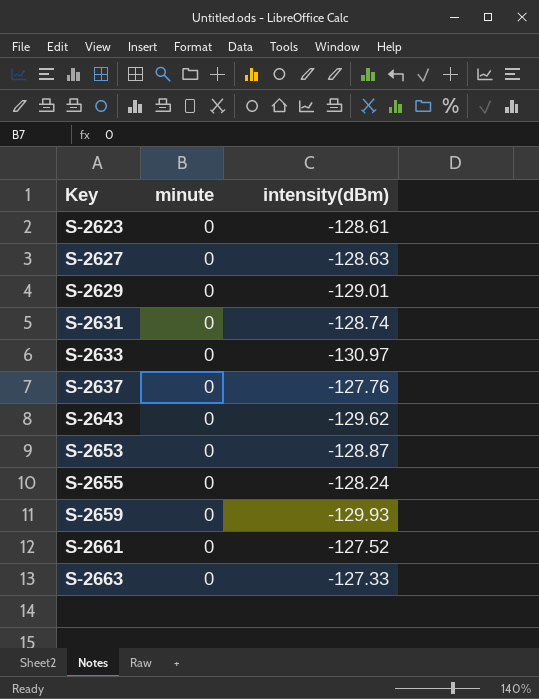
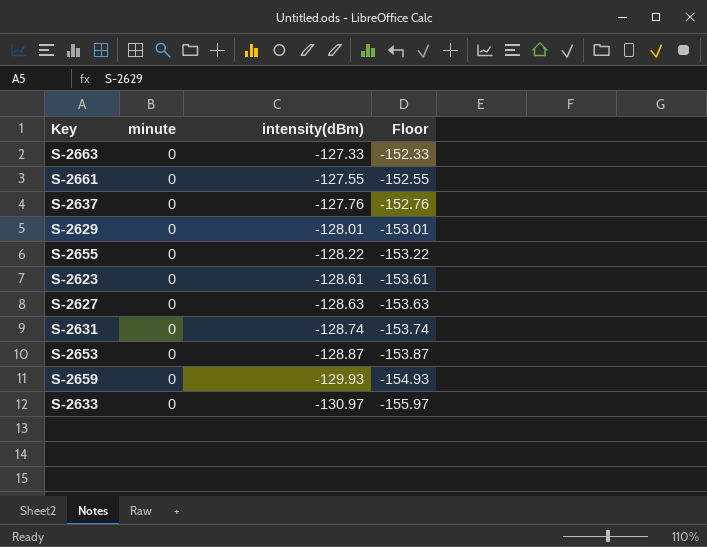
row order: Key ascending -> intensity(dBm) descending
column Floor | formula: none -> [intensity(dBm)] - 25
row S-2643: 0 | -129.62 -> none
S-2661 | intensity(dBm): -127.52 -> -127.55
S-2629 | intensity(dBm): -129.01 -> -128.01
S-2655 | intensity(dBm): -128.24 -> -128.22

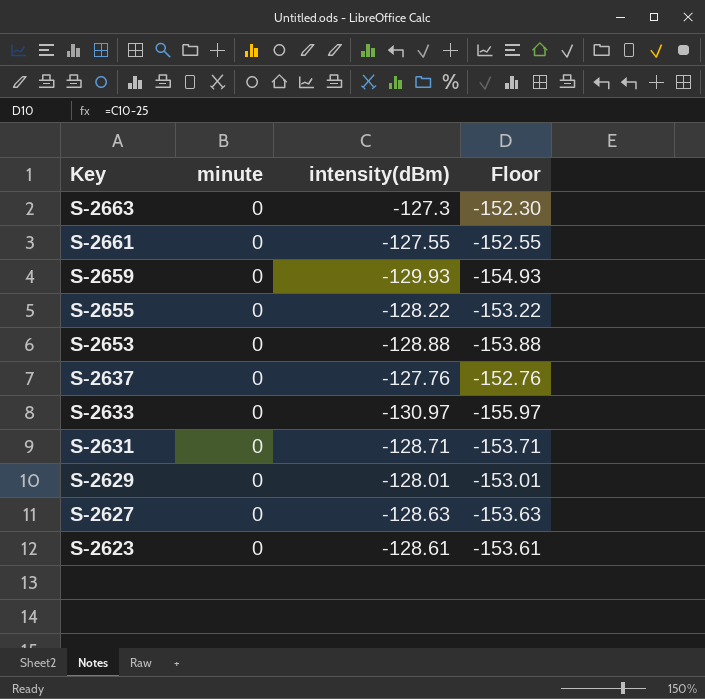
row order: intensity(dBm) descending -> Key descending
S-2663 | intensity(dBm): -127.33 -> -127.3
S-2663 | Floor: -152.33 -> -152.30
S-2653 | intensity(dBm): -128.87 -> -128.88
S-2653 | Floor: -153.87 -> -153.88
S-2631 | intensity(dBm): -128.74 -> -128.71
S-2631 | Floor: -153.74 -> -153.71

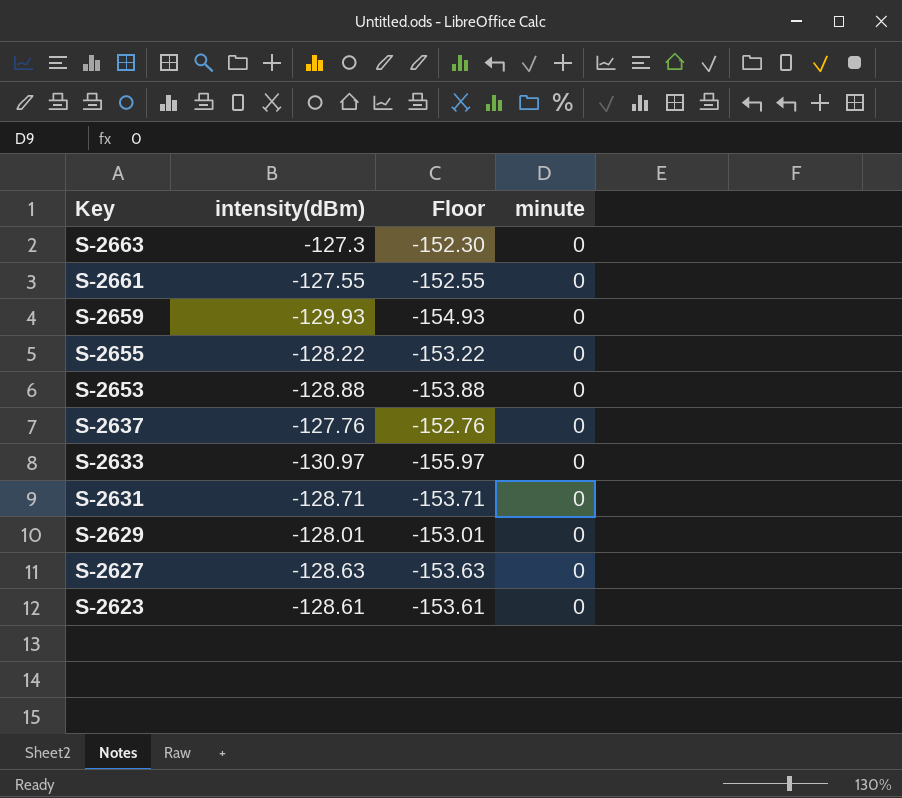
column minute | position: 2 -> 4

